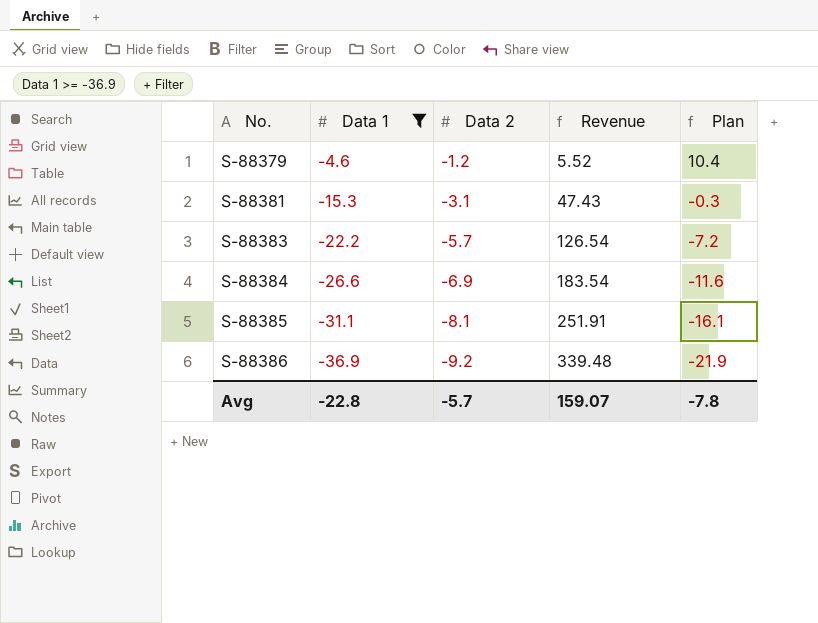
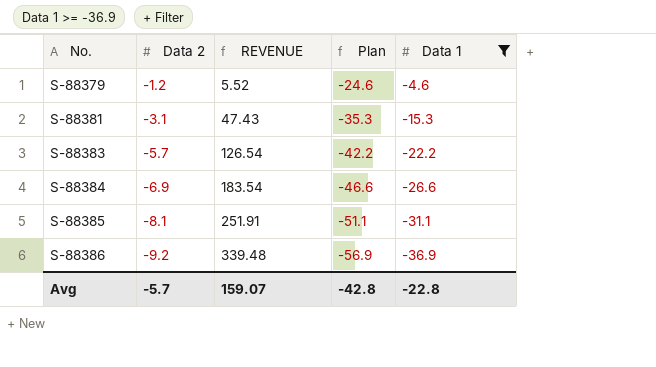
column name: Revenue -> REVENUE
column Plan | formula: [Data 1] + 15 -> [Data 1] - 20
column Data 1 | position: 2 -> 5
Avg | Plan: -7.8 -> -42.8

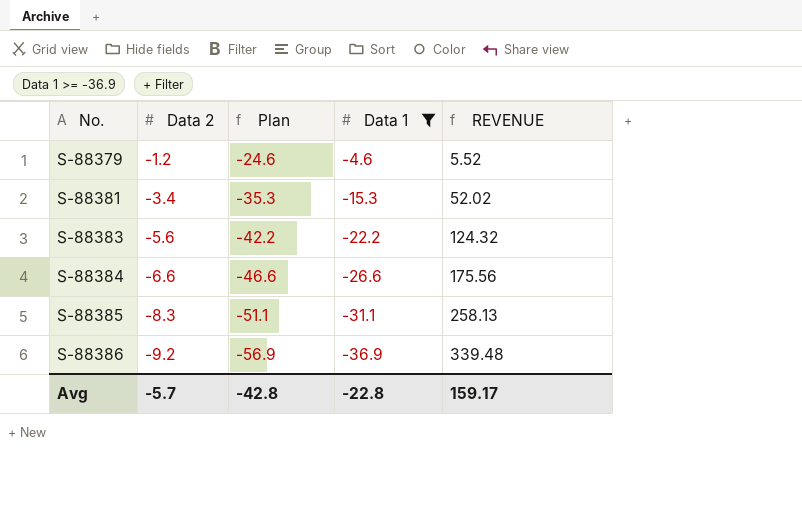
column REVENUE | position: 3 -> 5
S-88381 | Data 2: -3.1 -> -3.4
S-88381 | REVENUE: 47.43 -> 52.02
S-88383 | Data 2: -5.7 -> -5.6
S-88383 | REVENUE: 126.54 -> 124.32
S-88384 | Data 2: -6.9 -> -6.6
S-88384 | REVENUE: 183.54 -> 175.56
S-88385 | Data 2: -8.1 -> -8.3
S-88385 | REVENUE: 251.91 -> 258.13
Avg | REVENUE: 159.07 -> 159.17

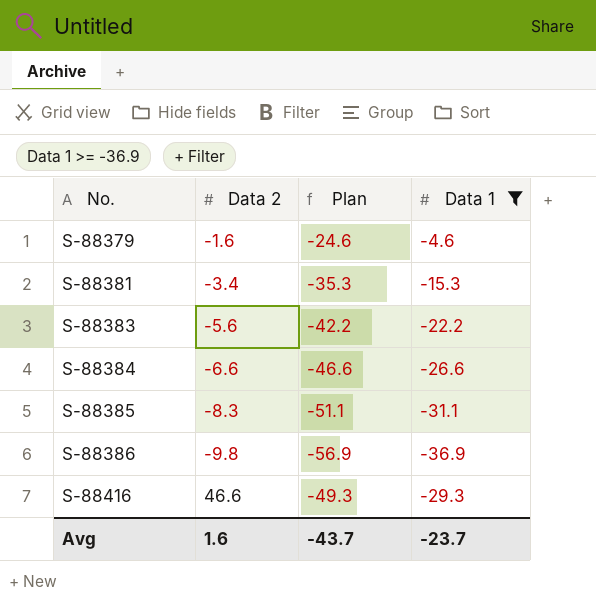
column REVENUE | formula: [Data 2] * [Data 1] -> none
S-88379 | Data 2: -1.2 -> -1.6
S-88386 | Data 2: -9.2 -> -9.8
row S-88416: none -> 46.6 | -49.3 | -29.3
Avg | Data 2: -5.7 -> 1.6
Avg | Plan: -42.8 -> -43.7
Avg | Data 1: -22.8 -> -23.7

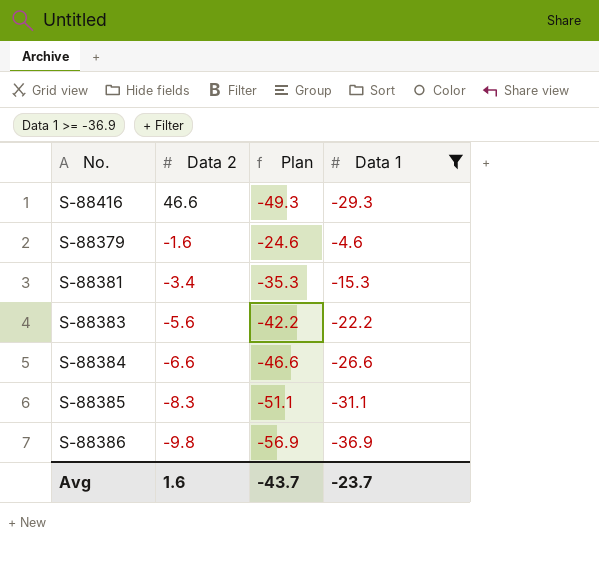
row order: No. ascending -> Data 2 descending

